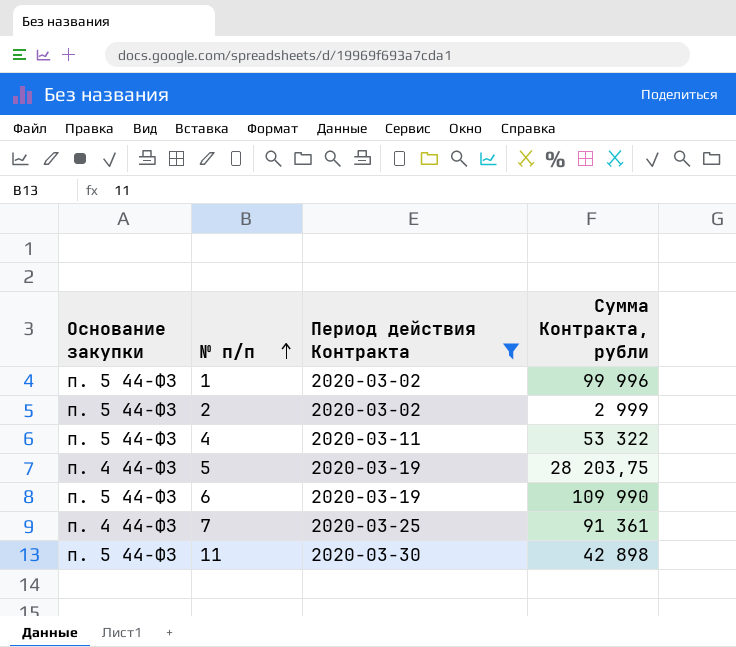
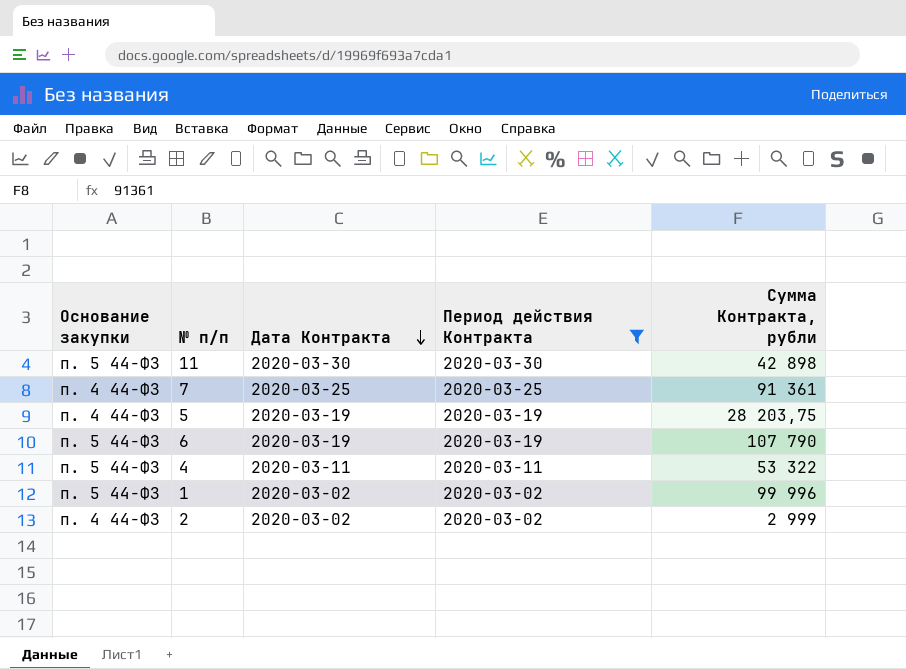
row order: № п/п ascending -> Дата Контракта descending
column Дата Контракта | position: none -> 3
6 | Сумма Контракта, рубли: 109 990 -> 107 790
2 | Основание закупки: п. 5 44-ФЗ -> п. 4 44-ФЗ

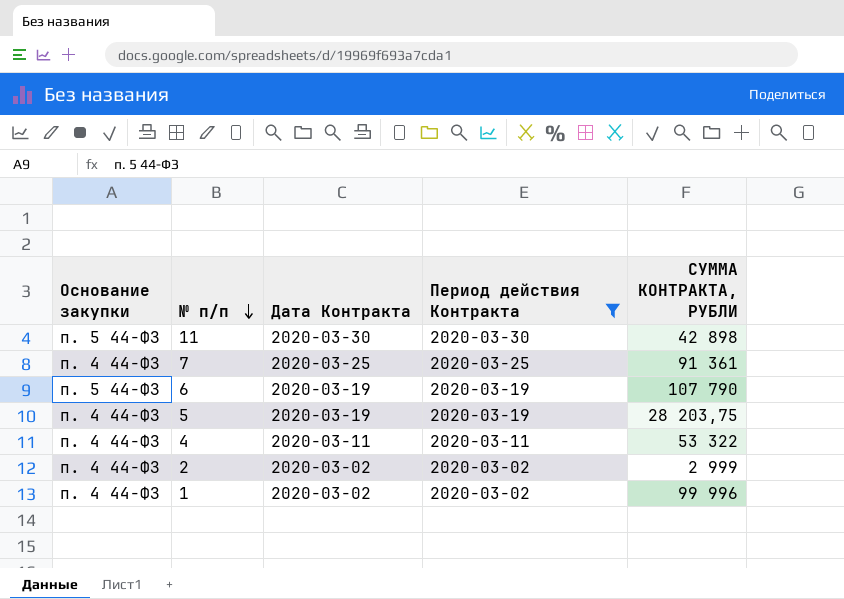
row order: Дата Контракта descending -> № п/п descending
column name: Сумма Контракта, рубли -> СУММА КОНТРАКТА, РУБЛИ
4 | Основание закупки: п. 5 44-ФЗ -> п. 4 44-ФЗ
1 | Основание закупки: п. 5 44-ФЗ -> п. 4 44-ФЗ

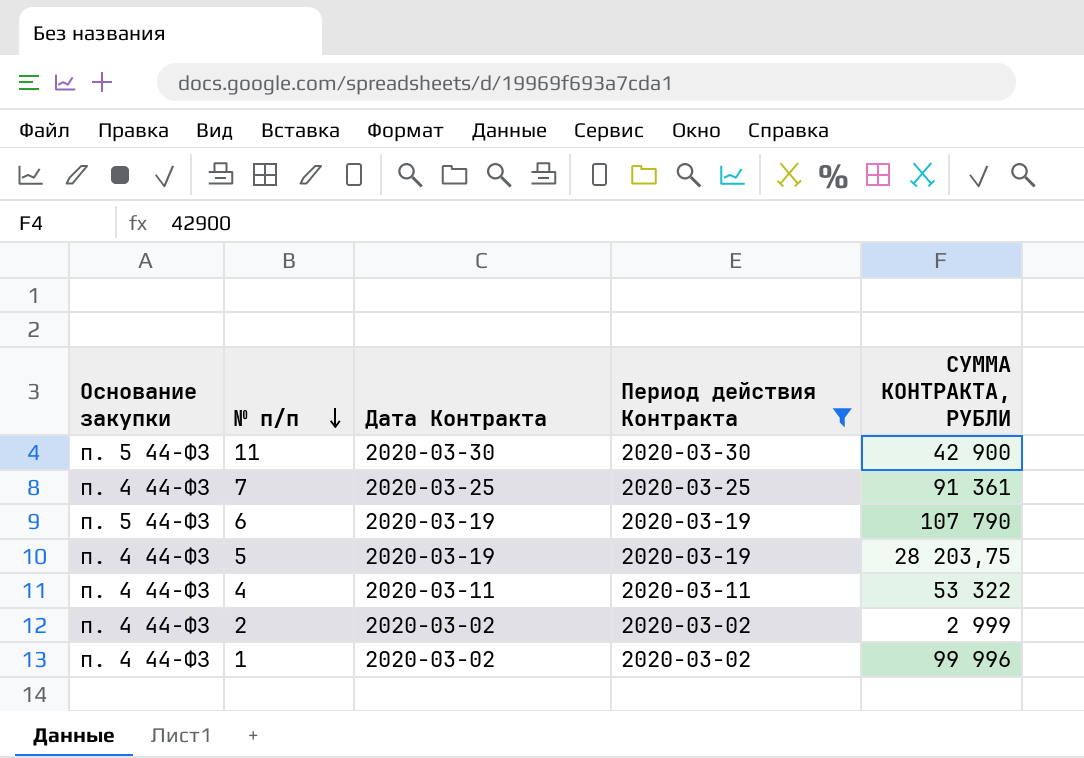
11 | СУММА КОНТРАКТА, РУБЛИ: 42 898 -> 42 900

